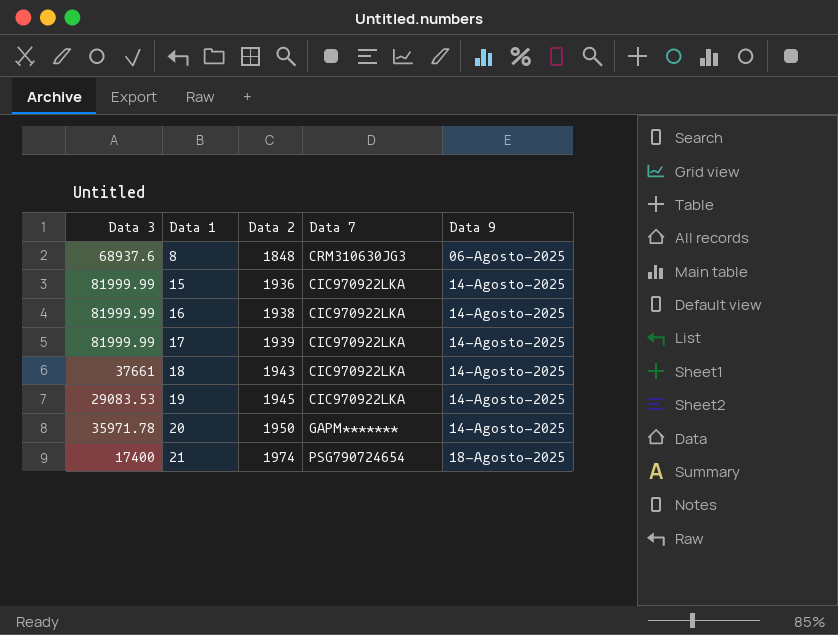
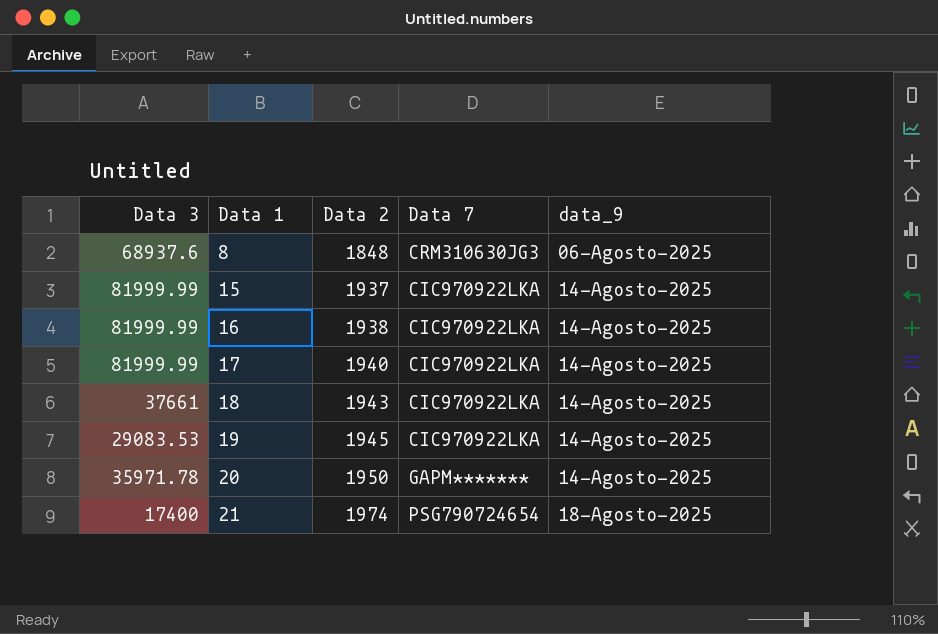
column name: Data 9 -> data_9
15 | Data 2: 1936 -> 1937
17 | Data 2: 1939 -> 1940

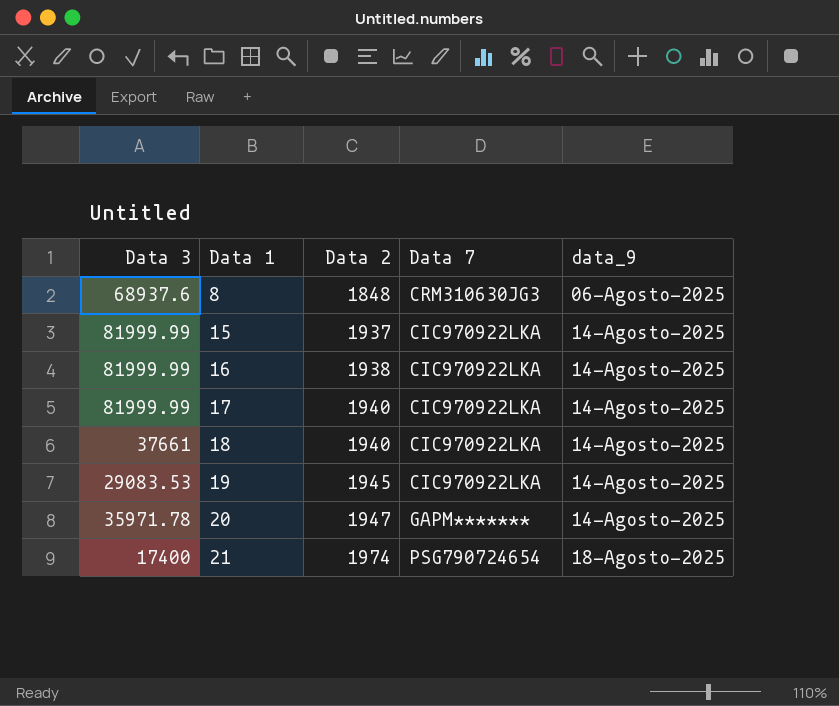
18 | Data 2: 1943 -> 1940
20 | Data 2: 1950 -> 1947

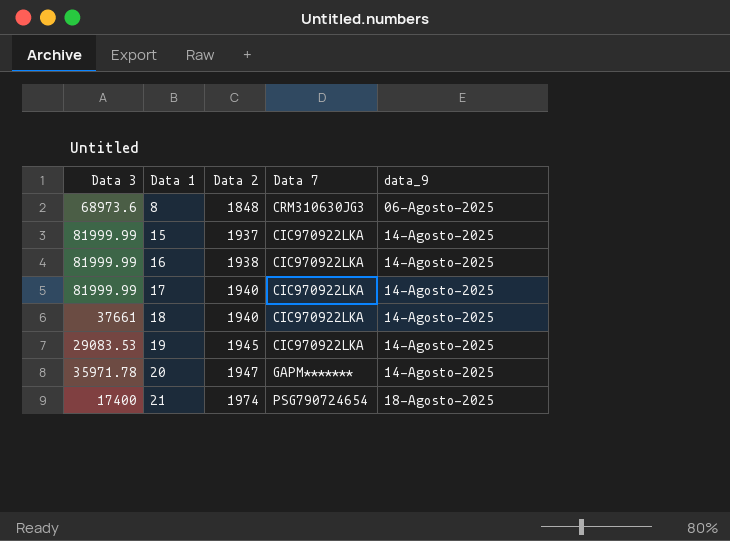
8 | Data 3: 68937.6 -> 68973.6

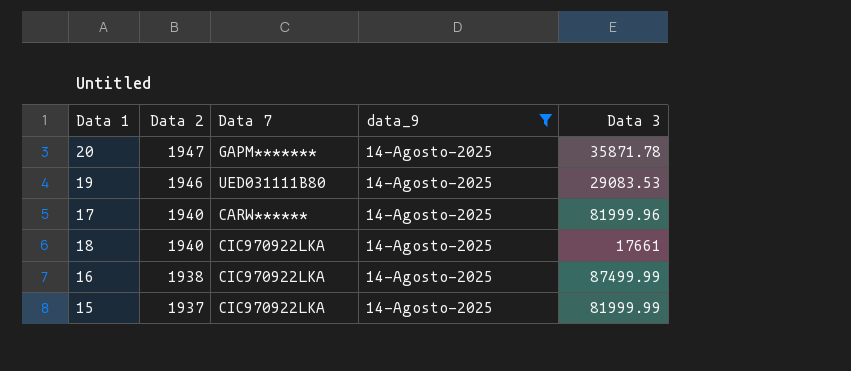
filter: none -> data_9 = 14-Agosto-2025
row order: Data 1 ascending -> Data 2 descending
column Data 3 | position: 1 -> 5
20 | Data 3: 35971.78 -> 35871.78
19 | Data 2: 1945 -> 1946
19 | Data 7: CIC970922LKA -> UED031111B80
17 | Data 7: CIC970922LKA -> CARW******
17 | Data 3: 81999.99 -> 81999.96
18 | Data 3: 37661 -> 17661
16 | Data 3: 81999.99 -> 87499.99

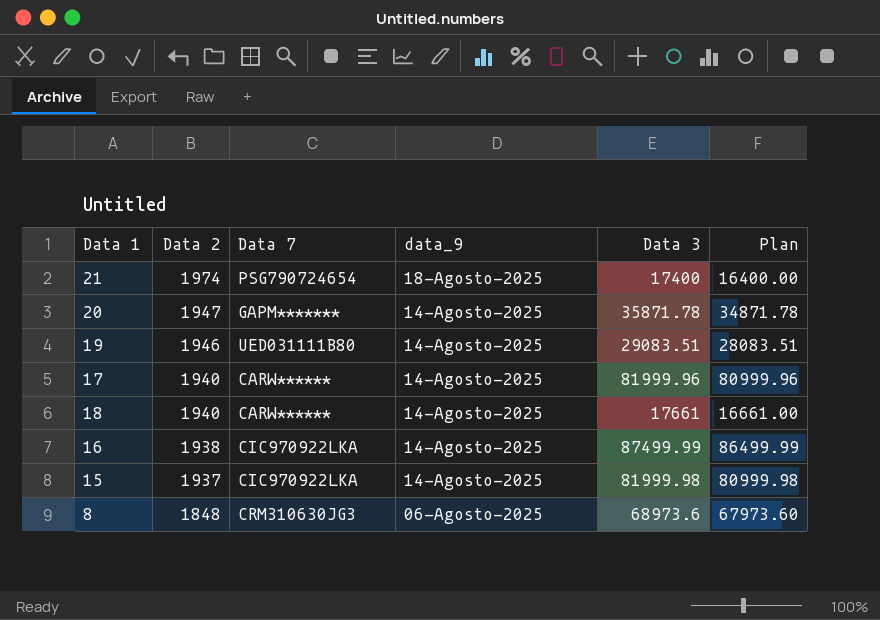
filter: data_9 = 14-Agosto-2025 -> none
column Plan | formula: none -> [Data 3] - 1000
19 | Data 3: 29083.53 -> 29083.51
18 | Data 7: CIC970922LKA -> CARW******
15 | Data 3: 81999.99 -> 81999.98

